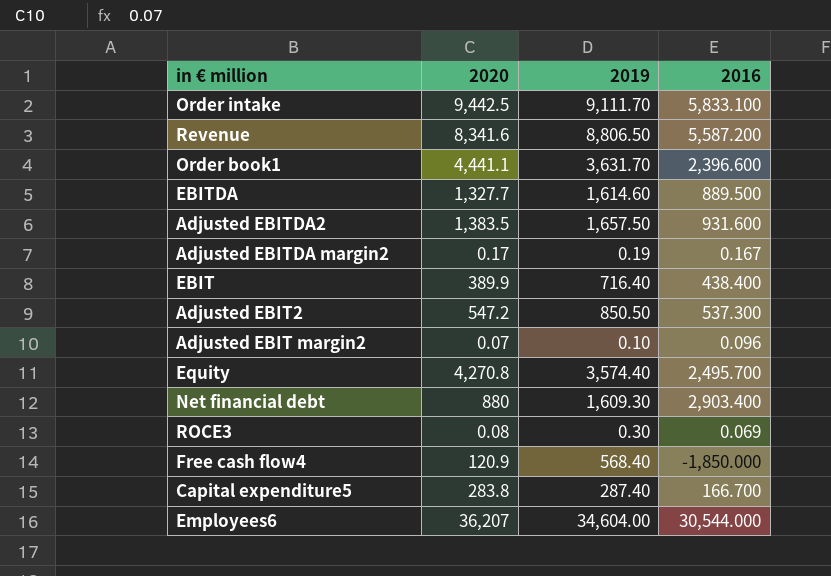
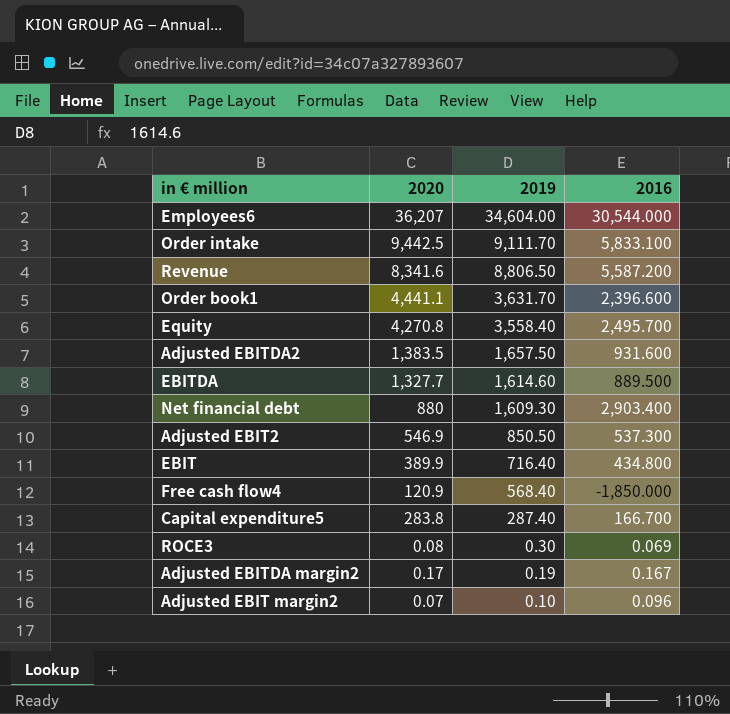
row order: none -> 2019 descending
Equity | 2019: 3,574.40 -> 3,558.40
Adjusted EBIT2 | 2020: 547.2 -> 546.9
EBIT | 2016: 438.400 -> 434.800

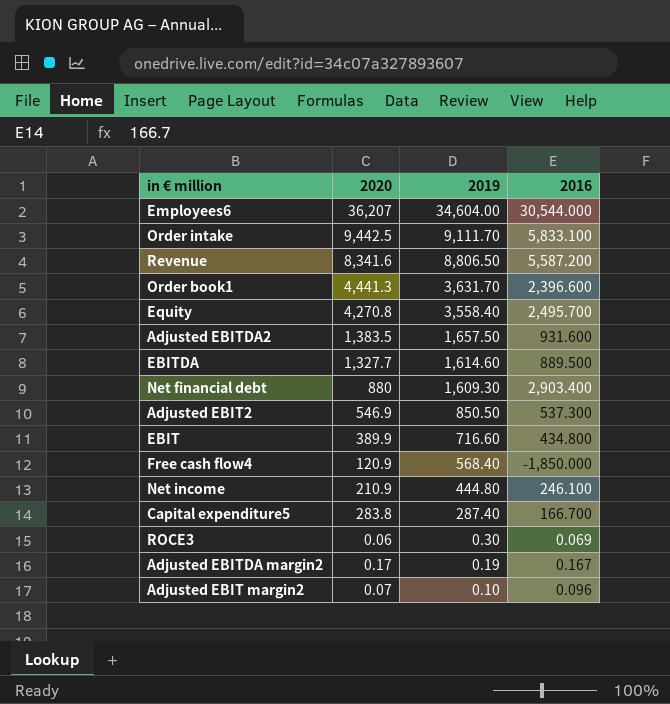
Order book1 | 2020: 4,441.1 -> 4,441.3
EBIT | 2019: 716.40 -> 716.60
row Net income: none -> 210.9 | 444.80 | 246.100
ROCE3 | 2020: 0.08 -> 0.06

